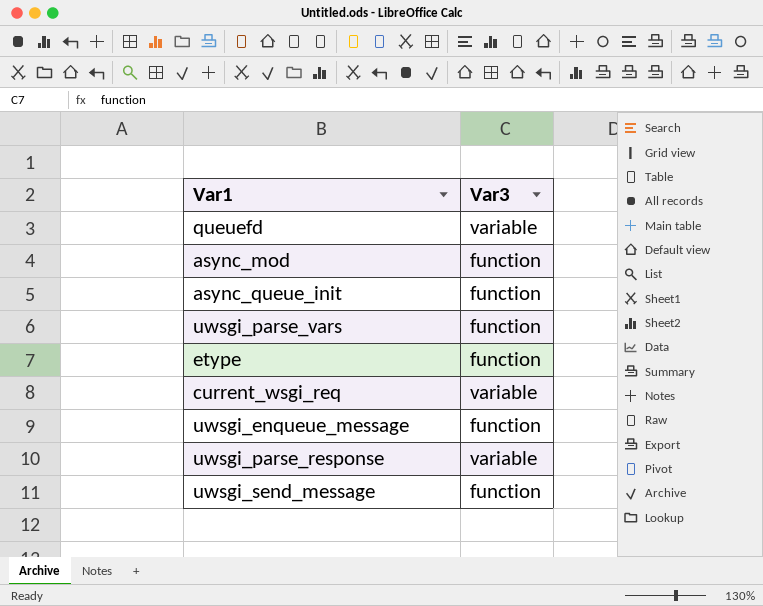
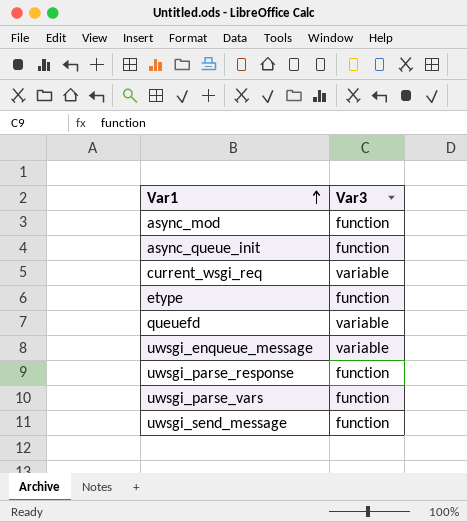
row order: none -> Var1 ascending
uwsgi_enqueue_message | Var3: function -> variable
uwsgi_parse_response | Var3: variable -> function

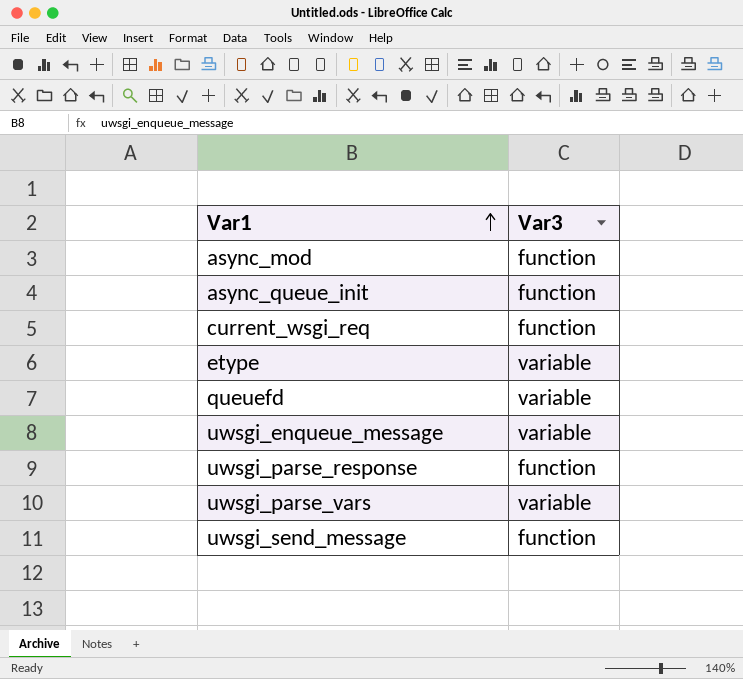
current_wsgi_req | Var3: variable -> function
etype | Var3: function -> variable
uwsgi_parse_vars | Var3: function -> variable

